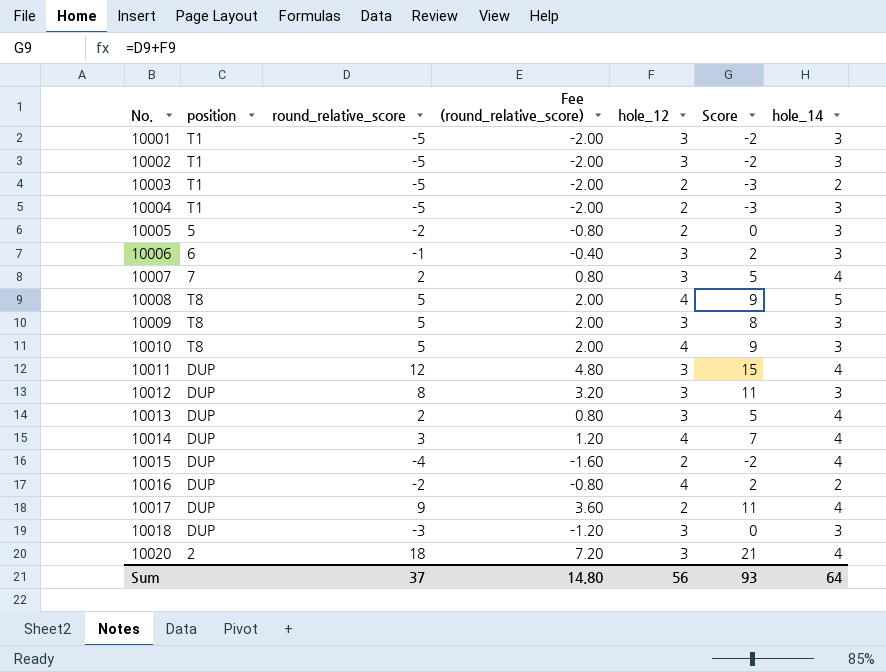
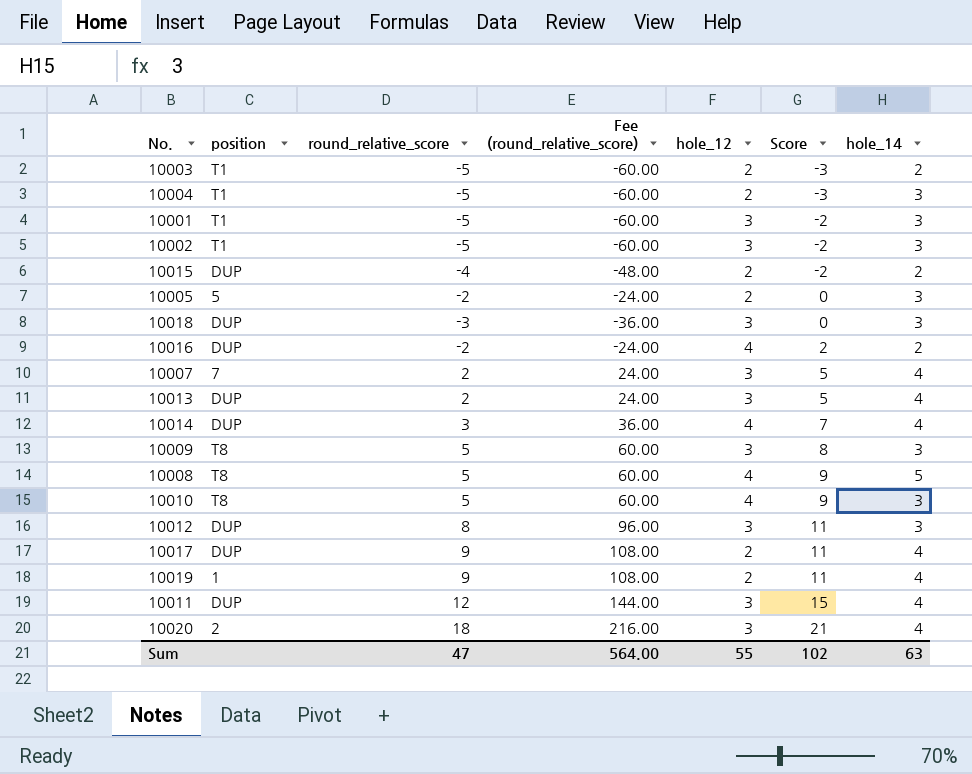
row order: No. ascending -> Score ascending
column Fee (round_relative_score) | formula: [round_relative_score] * 0.4 -> [round_relative_score] * 12
row 10006: 6 | -1 | -0.40 | 3 | 2 | 3 -> none
10015 | hole_14: 4 -> 2
row 10019: none -> 1 | 9 | 108.00 | 2 | 11 | 4
Sum | round_relative_score: 37 -> 47
Sum | Fee (round_relative_score): 14.80 -> 564.00
Sum | hole_12: 56 -> 55
Sum | Score: 93 -> 102
Sum | hole_14: 64 -> 63

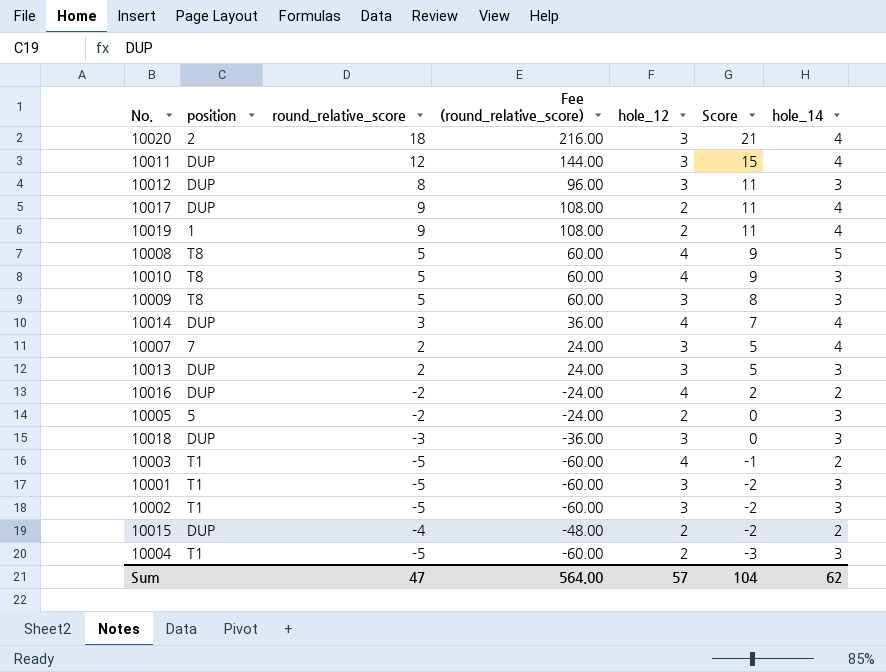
row order: Score ascending -> Score descending
10013 | hole_14: 4 -> 3
10003 | hole_12: 2 -> 4
10003 | Score: -3 -> -1
Sum | hole_12: 55 -> 57
Sum | Score: 102 -> 104
Sum | hole_14: 63 -> 62

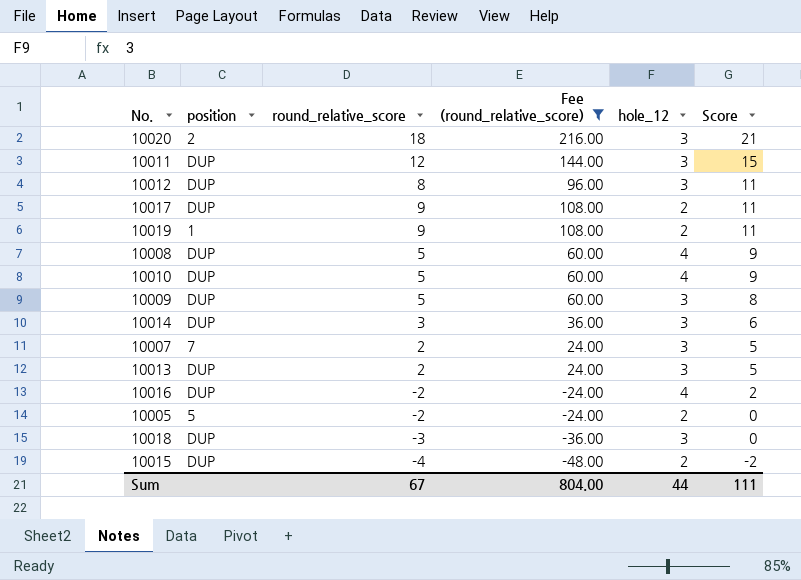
filter: none -> Fee (round_relative_score) != -60.00
column hole_14 | position: 7 -> none
10008 | position: T8 -> DUP
10010 | position: T8 -> DUP
10009 | position: T8 -> DUP
10014 | hole_12: 4 -> 3
10014 | Score: 7 -> 6
Sum | round_relative_score: 47 -> 67
Sum | Fee (round_relative_score): 564.00 -> 804.00
Sum | hole_12: 57 -> 44
Sum | Score: 104 -> 111

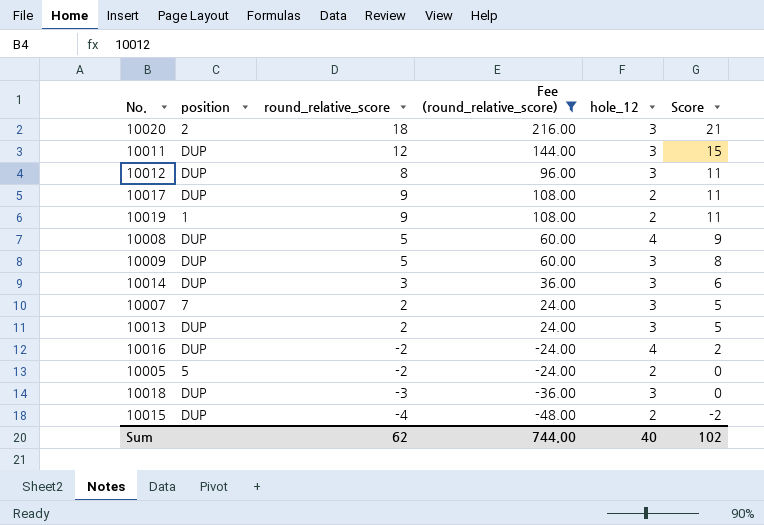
row 10010: DUP | 5 | 60.00 | 4 | 9 -> none
Sum | round_relative_score: 67 -> 62
Sum | Fee (round_relative_score): 804.00 -> 744.00
Sum | hole_12: 44 -> 40
Sum | Score: 111 -> 102

